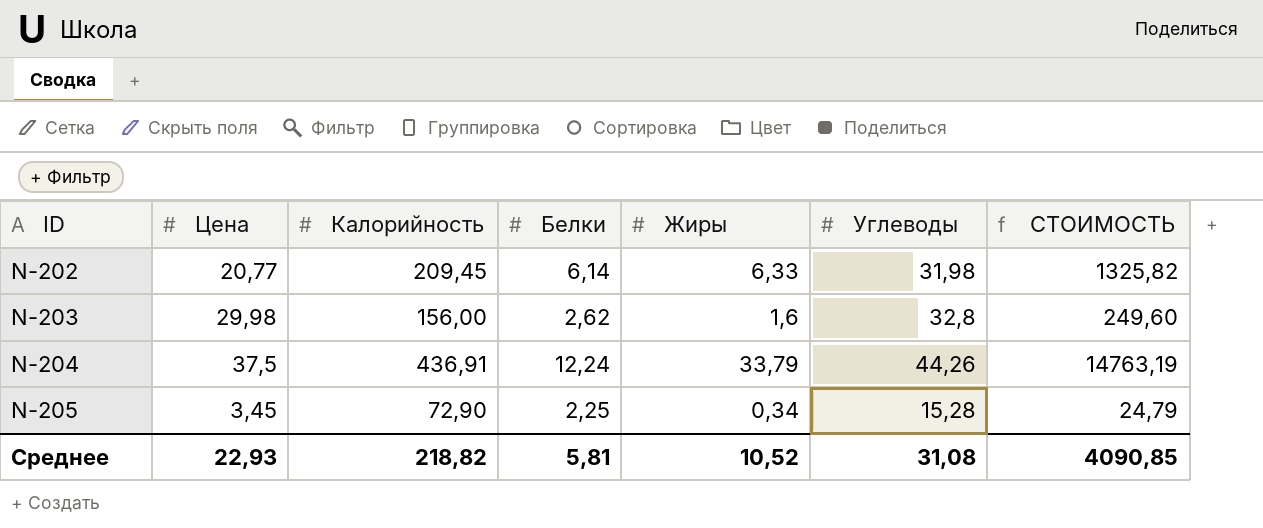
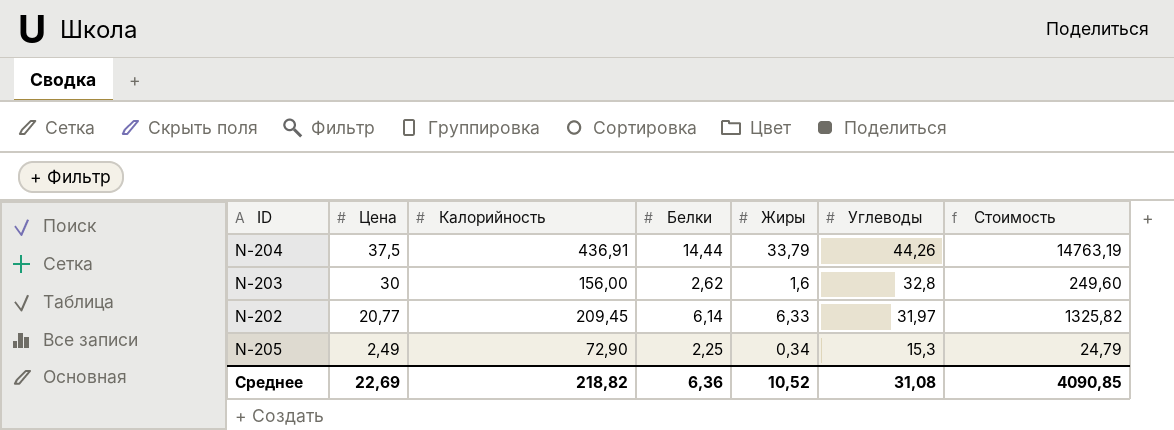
row order: ID ascending -> Цена descending
column name: СТОИМОСТЬ -> Стоимость
N-204 | Белки: 12,24 -> 14,44
N-203 | Цена: 29,98 -> 30
N-202 | Углеводы: 31,98 -> 31,97
N-205 | Цена: 3,45 -> 2,49
N-205 | Углеводы: 15,28 -> 15,3
Среднее | Цена: 22,93 -> 22,69
Среднее | Белки: 5,81 -> 6,36

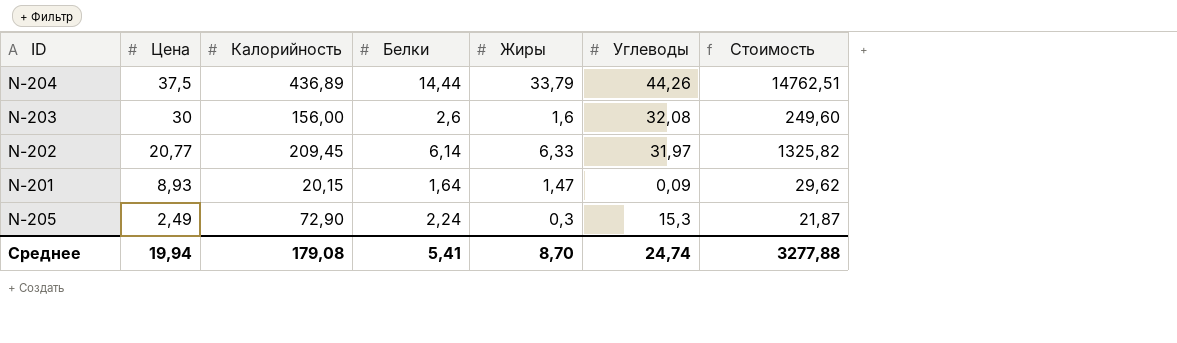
N-204 | Калорийность: 436,91 -> 436,89
N-204 | Стоимость: 14763,19 -> 14762,51
N-203 | Белки: 2,62 -> 2,6
N-203 | Углеводы: 32,8 -> 32,08
row N-201: none -> 8,93 | 20,15 | 1,64 | 1,47 | 0,09 | 29,62
N-205 | Белки: 2,25 -> 2,24
N-205 | Жиры: 0,34 -> 0,3
N-205 | Стоимость: 24,79 -> 21,87
Среднее | Цена: 22,69 -> 19,94
Среднее | Калорийность: 218,82 -> 179,08
Среднее | Белки: 6,36 -> 5,41
Среднее | Жиры: 10,52 -> 8,70
Среднее | Углеводы: 31,08 -> 24,74
Среднее | Стоимость: 4090,85 -> 3277,88

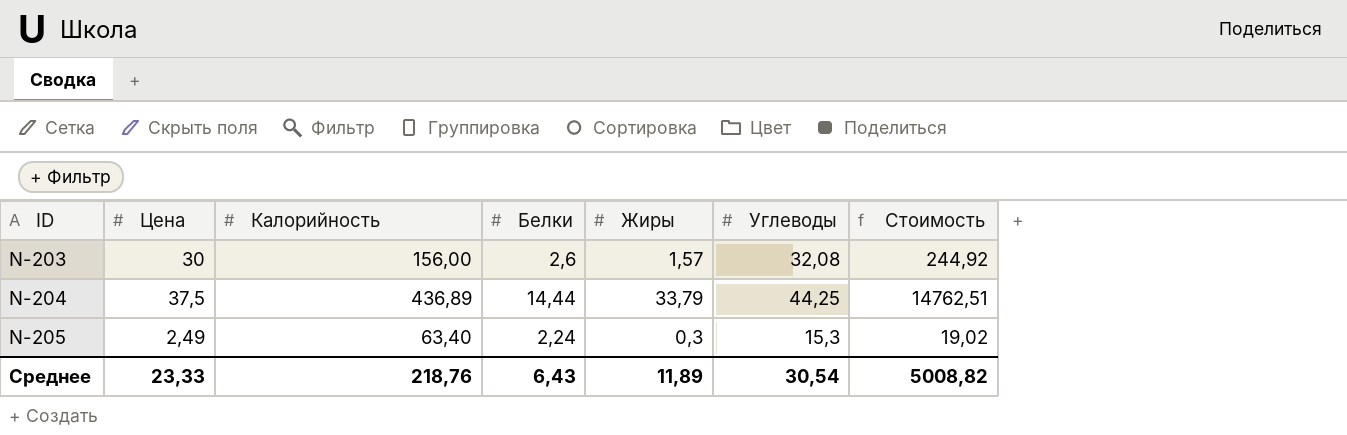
row order: Цена descending -> ID ascending
row N-202: 20,77 | 209,45 | 6,14 | 6,33 | 31,97 | 1325,82 -> none
row N-201: 8,93 | 20,15 | 1,64 | 1,47 | 0,09 | 29,62 -> none
N-203 | Жиры: 1,6 -> 1,57
N-203 | Стоимость: 249,60 -> 244,92
N-204 | Углеводы: 44,26 -> 44,25
N-205 | Калорийность: 72,90 -> 63,40
N-205 | Стоимость: 21,87 -> 19,02
Среднее | Цена: 19,94 -> 23,33
Среднее | Калорийность: 179,08 -> 218,76
Среднее | Белки: 5,41 -> 6,43
Среднее | Жиры: 8,70 -> 11,89
Среднее | Углеводы: 24,74 -> 30,54
Среднее | Стоимость: 3277,88 -> 5008,82

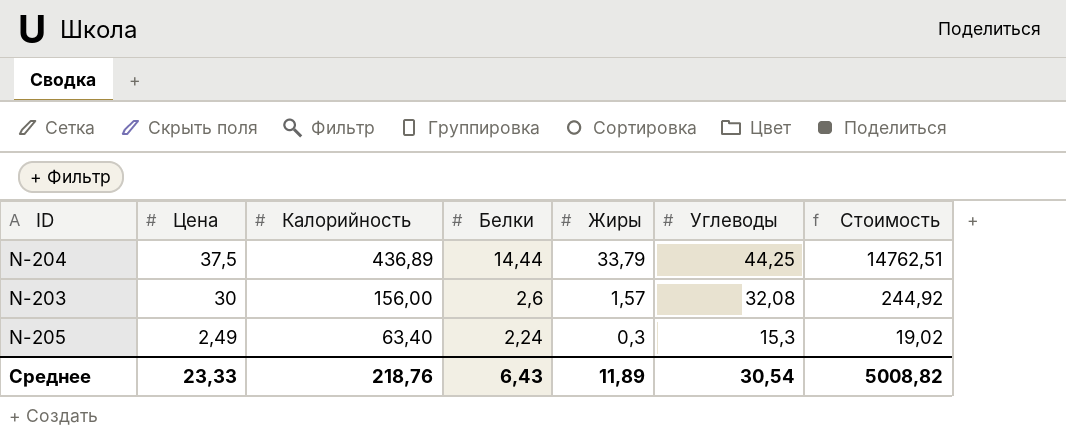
row order: ID ascending -> Цена descending

